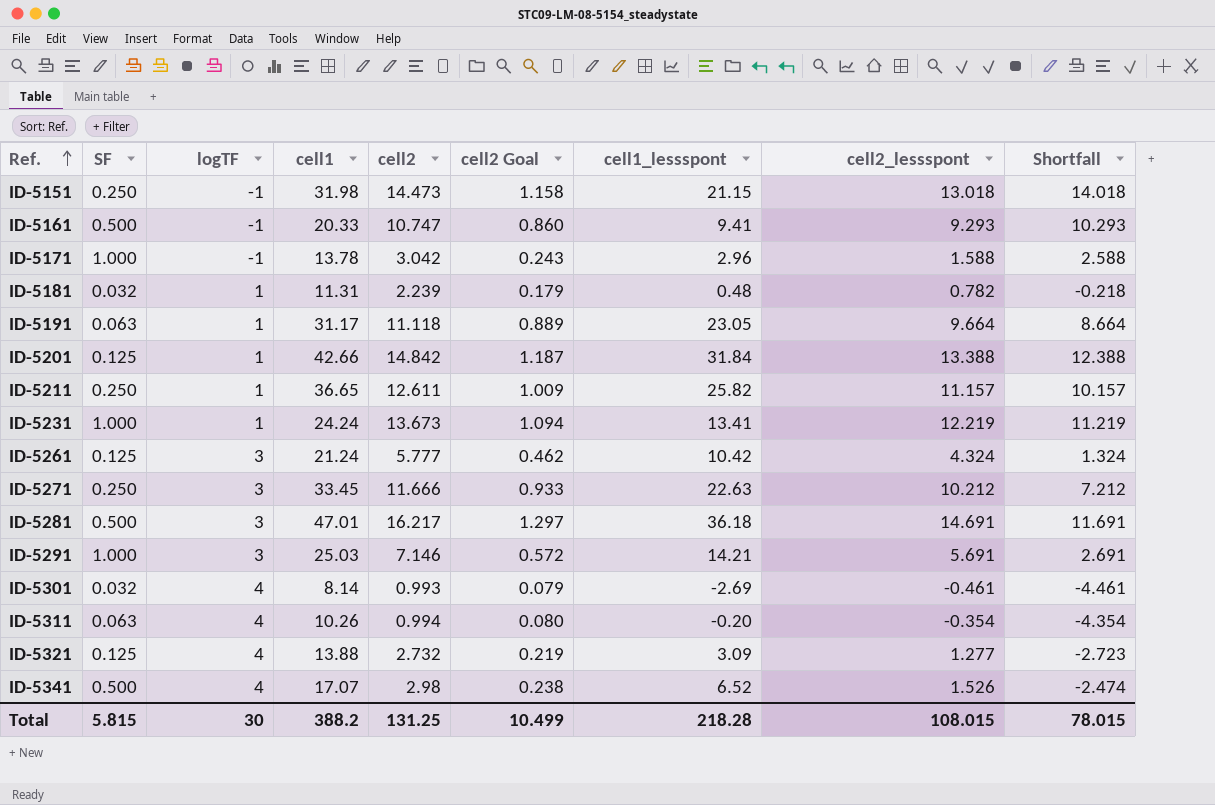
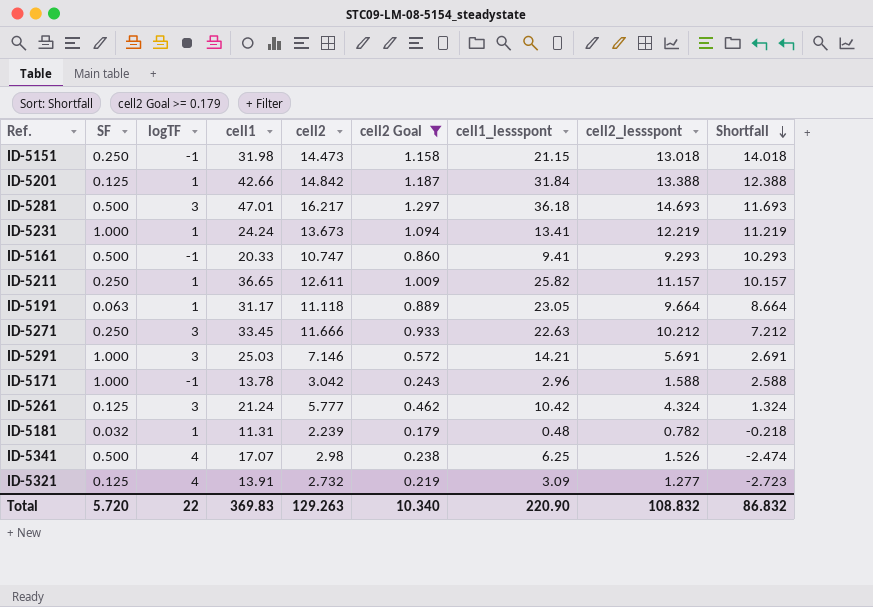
filter: none -> cell2 Goal >= 0.179
row order: Ref. ascending -> Shortfall descending
ID-5281 | cell2_lessspont: 14.691 -> 14.693
ID-5281 | Shortfall: 11.691 -> 11.693
ID-5341 | cell1_lessspont: 6.52 -> 6.25
ID-5321 | cell1: 13.88 -> 13.91
Total | SF: 5.815 -> 5.720
Total | logTF: 30 -> 22
Total | cell1: 388.2 -> 369.83
Total | cell2: 131.25 -> 129.263
Total | cell2 Goal: 10.499 -> 10.340
Total | cell1_lessspont: 218.28 -> 220.90
Total | cell2_lessspont: 108.015 -> 108.832
Total | Shortfall: 78.015 -> 86.832

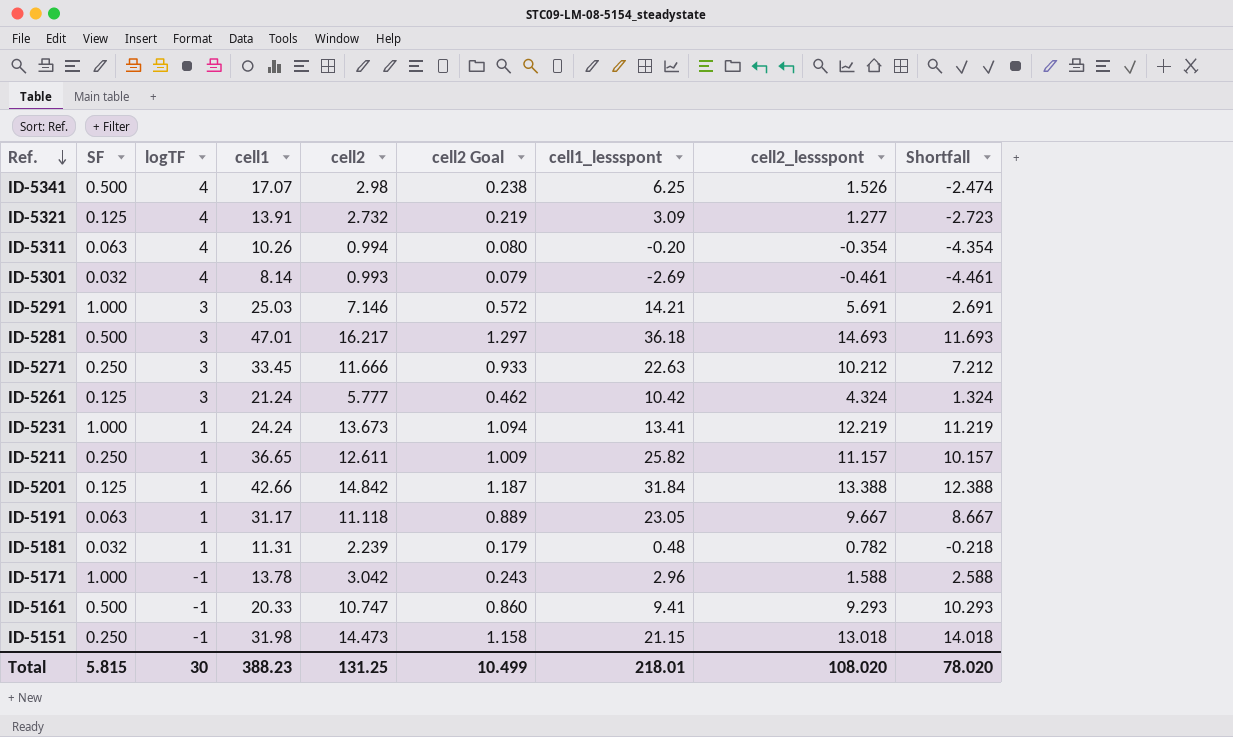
filter: cell2 Goal >= 0.179 -> none
row order: Shortfall descending -> Ref. descending
ID-5191 | cell2_lessspont: 9.664 -> 9.667
ID-5191 | Shortfall: 8.664 -> 8.667
Total | SF: 5.720 -> 5.815
Total | logTF: 22 -> 30
Total | cell1: 369.83 -> 388.23
Total | cell2: 129.263 -> 131.25
Total | cell2 Goal: 10.340 -> 10.499
Total | cell1_lessspont: 220.90 -> 218.01
Total | cell2_lessspont: 108.832 -> 108.020
Total | Shortfall: 86.832 -> 78.020

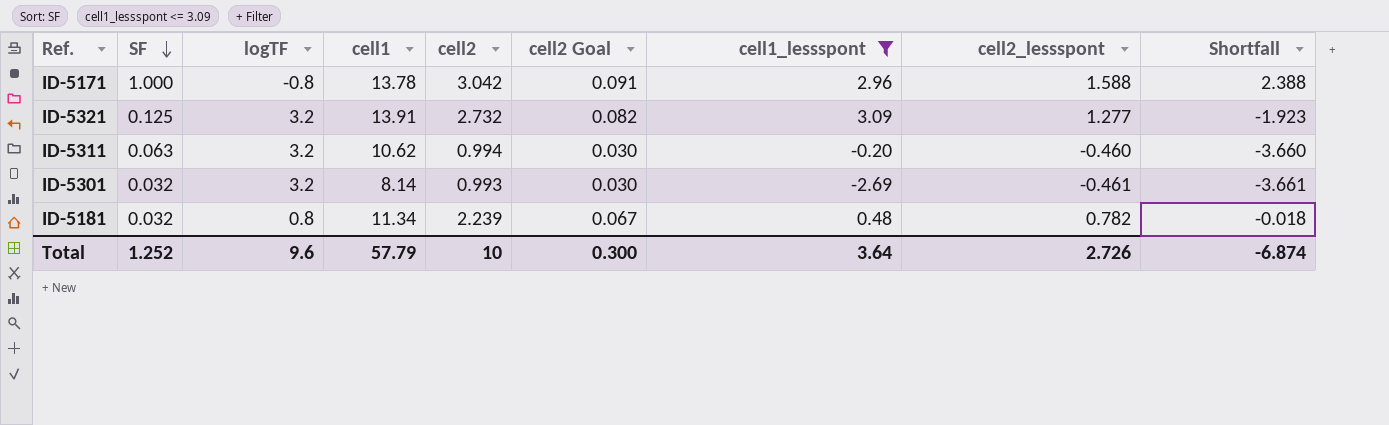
filter: none -> cell1_lessspont <= 3.09
row order: Ref. descending -> SF descending
column cell2 Goal | formula: [cell2] * 0.08 -> [cell2] * 0.03
ID-5171 | logTF: -1 -> -0.8
ID-5171 | Shortfall: 2.588 -> 2.388
ID-5321 | logTF: 4 -> 3.2
ID-5321 | Shortfall: -2.723 -> -1.923
ID-5311 | logTF: 4 -> 3.2
ID-5311 | cell1: 10.26 -> 10.62
ID-5311 | cell2_lessspont: -0.354 -> -0.460
ID-5311 | Shortfall: -4.354 -> -3.660
ID-5301 | logTF: 4 -> 3.2
ID-5301 | Shortfall: -4.461 -> -3.661
ID-5181 | logTF: 1 -> 0.8
ID-5181 | cell1: 11.31 -> 11.34
ID-5181 | Shortfall: -0.218 -> -0.018
Total | SF: 5.815 -> 1.252
Total | logTF: 30 -> 9.6
Total | cell1: 388.23 -> 57.79
Total | cell2: 131.25 -> 10
Total | cell2 Goal: 10.499 -> 0.300
Total | cell1_lessspont: 218.01 -> 3.64
Total | cell2_lessspont: 108.020 -> 2.726
Total | Shortfall: 78.020 -> -6.874

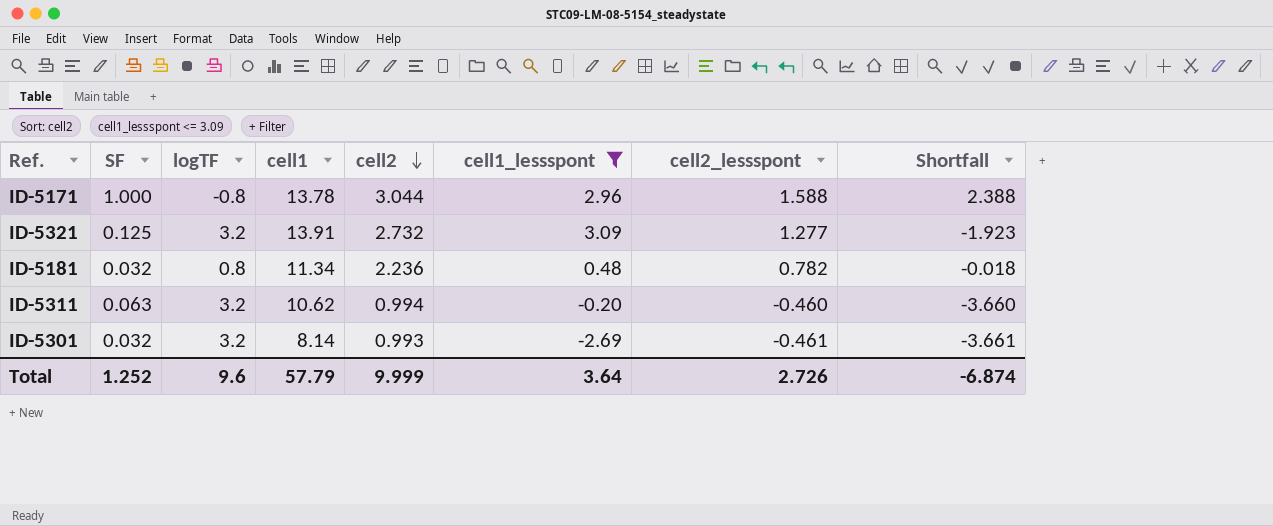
row order: SF descending -> cell2 descending
column cell2 Goal | formula: [cell2] * 0.03 -> none
ID-5171 | cell2: 3.042 -> 3.044
ID-5181 | cell2: 2.239 -> 2.236
Total | cell2: 10 -> 9.999

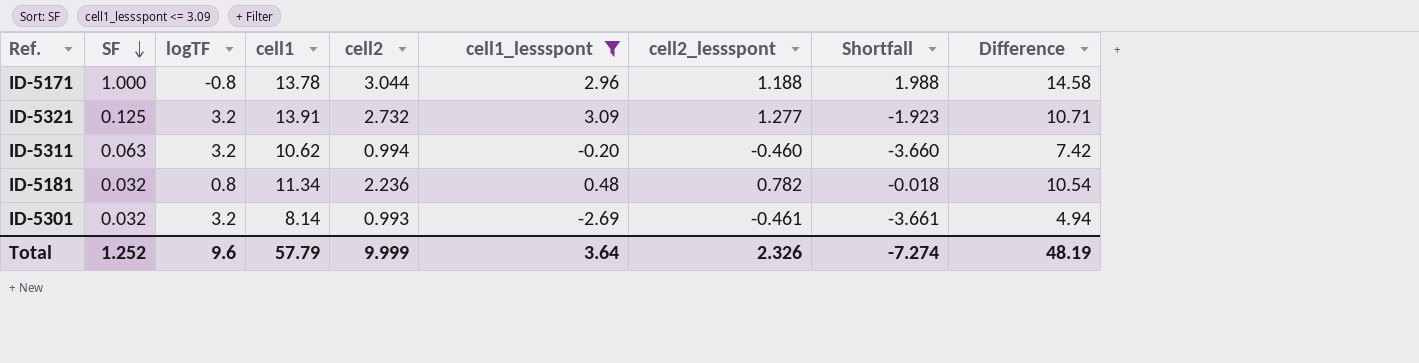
row order: cell2 descending -> SF descending
column Difference | formula: none -> [cell1] - [logTF]
ID-5171 | cell2_lessspont: 1.588 -> 1.188
ID-5171 | Shortfall: 2.388 -> 1.988
Total | cell2_lessspont: 2.726 -> 2.326
Total | Shortfall: -6.874 -> -7.274

